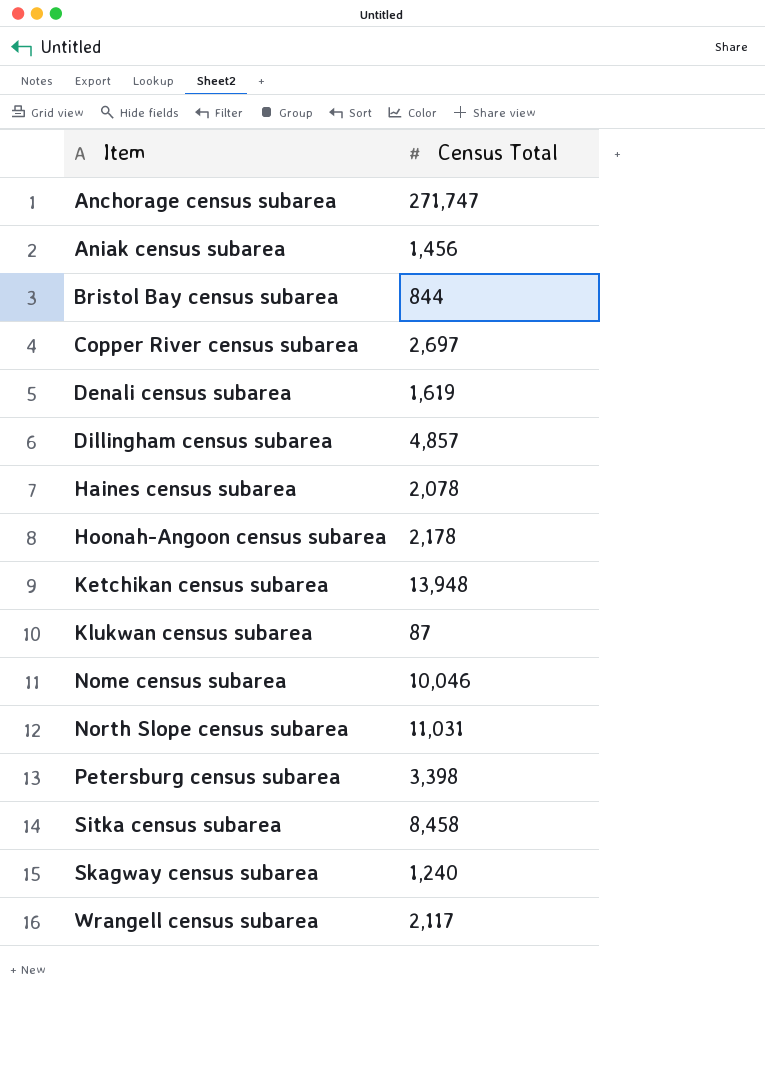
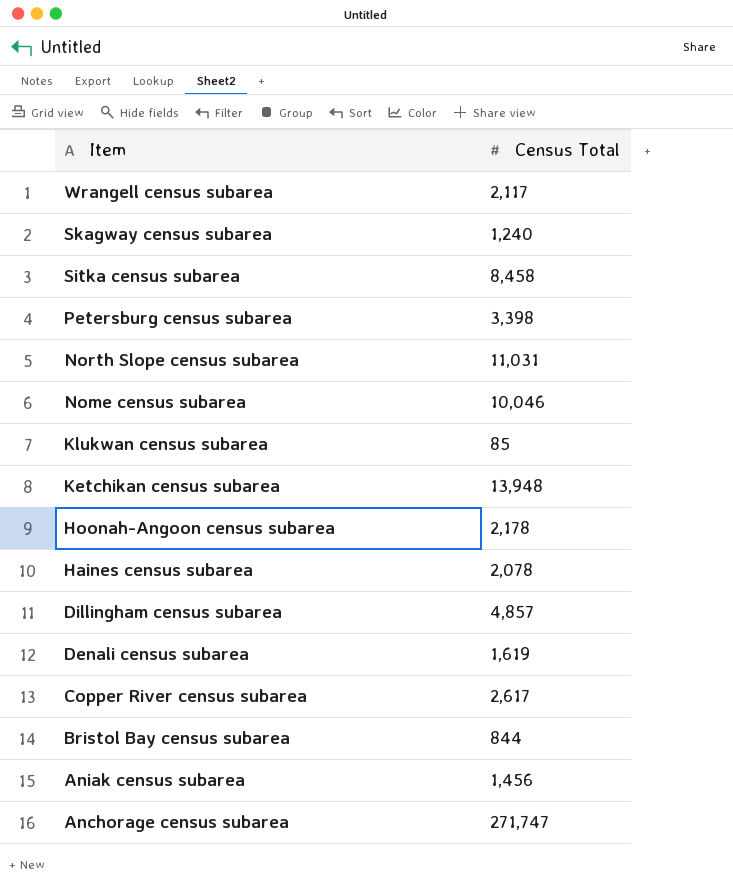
row order: Item ascending -> Item descending
Klukwan census subarea | Census Total: 87 -> 85
Copper River census subarea | Census Total: 2,697 -> 2,617

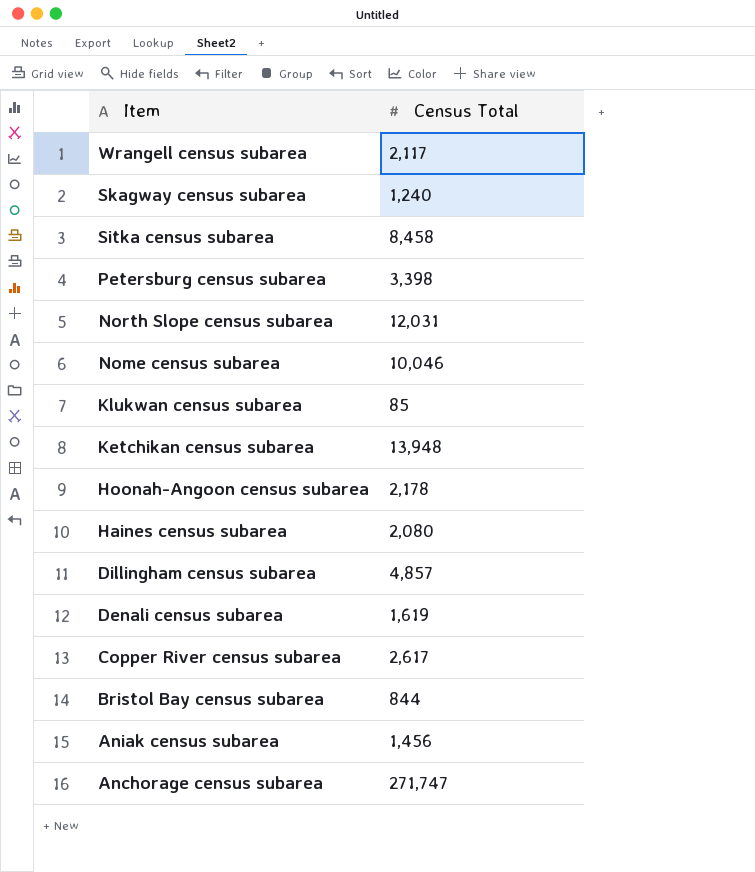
North Slope census subarea | Census Total: 11,031 -> 12,031
Haines census subarea | Census Total: 2,078 -> 2,080

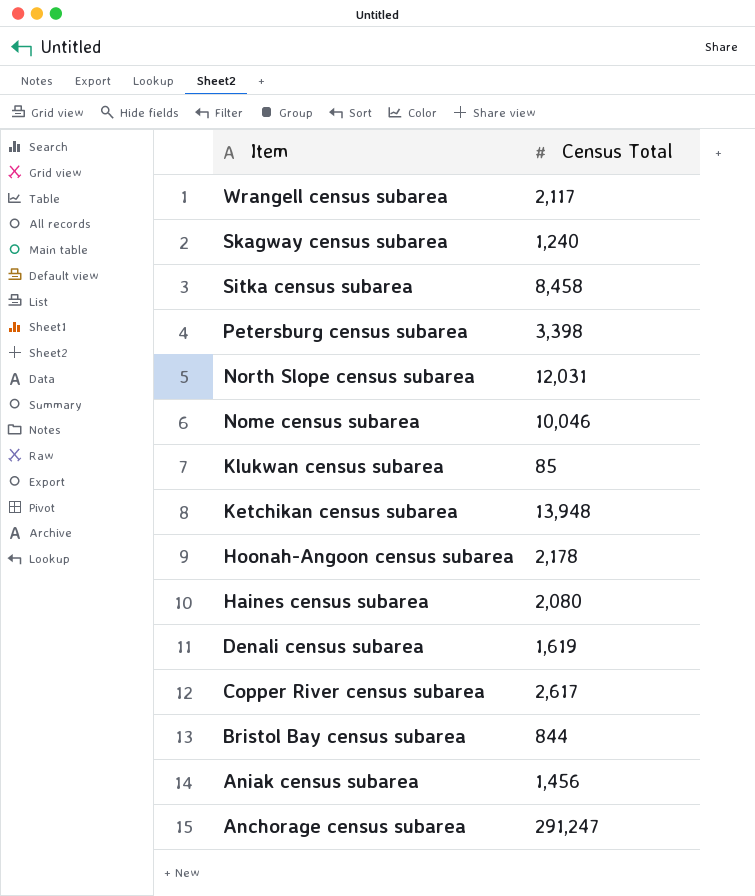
row Dillingham census subarea: 4,857 -> none
Anchorage census subarea | Census Total: 271,747 -> 291,247

